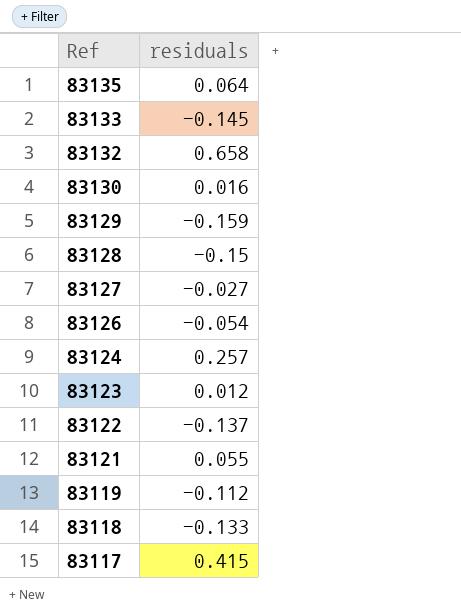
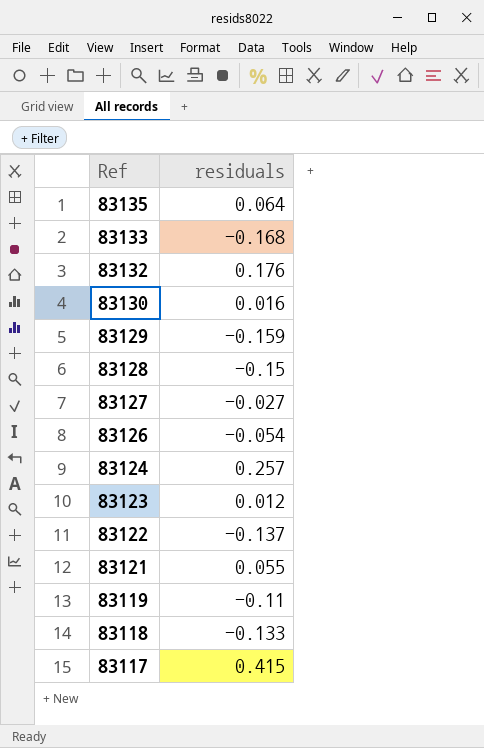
83133 | residuals: -0.145 -> -0.168
83132 | residuals: 0.658 -> 0.176
83119 | residuals: -0.112 -> -0.11

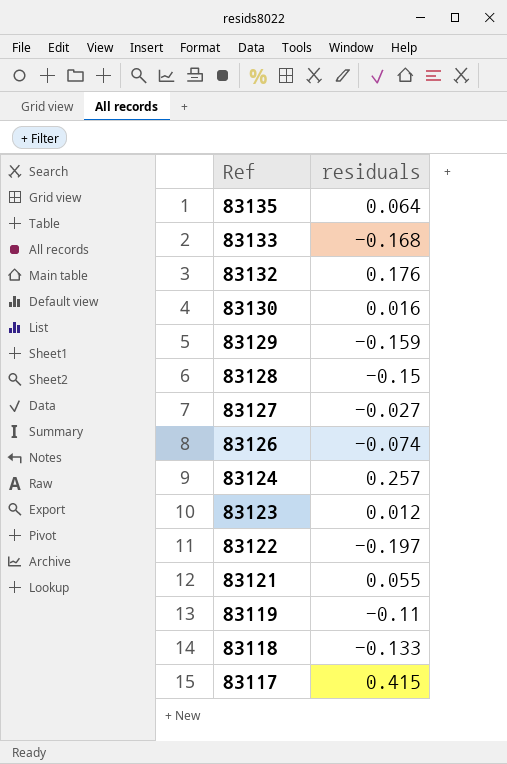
83126 | residuals: -0.054 -> -0.074
83122 | residuals: -0.137 -> -0.197

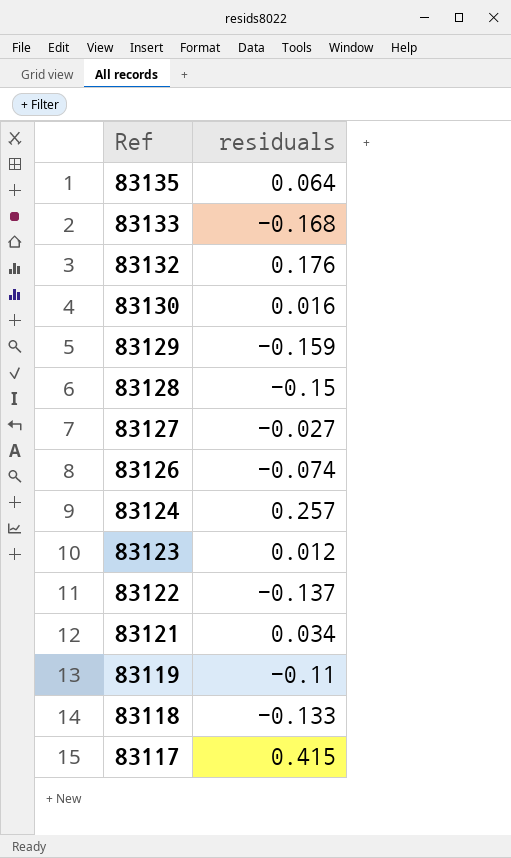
83122 | residuals: -0.197 -> -0.137
83121 | residuals: 0.055 -> 0.034

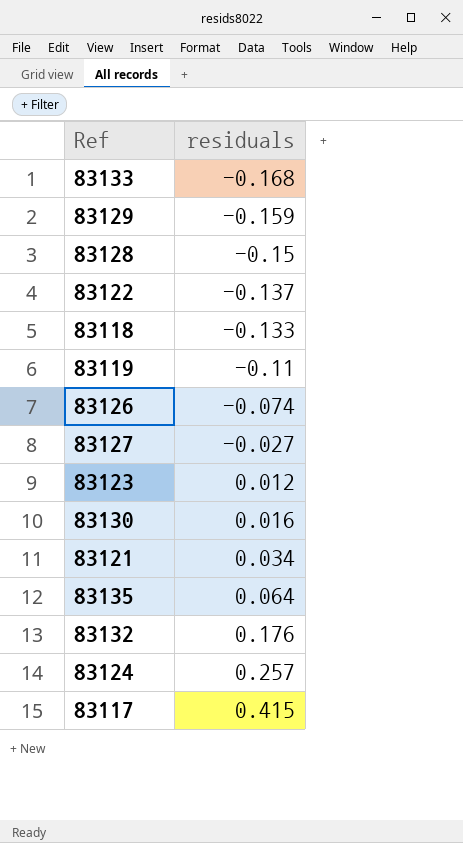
row order: Ref descending -> residuals ascending

